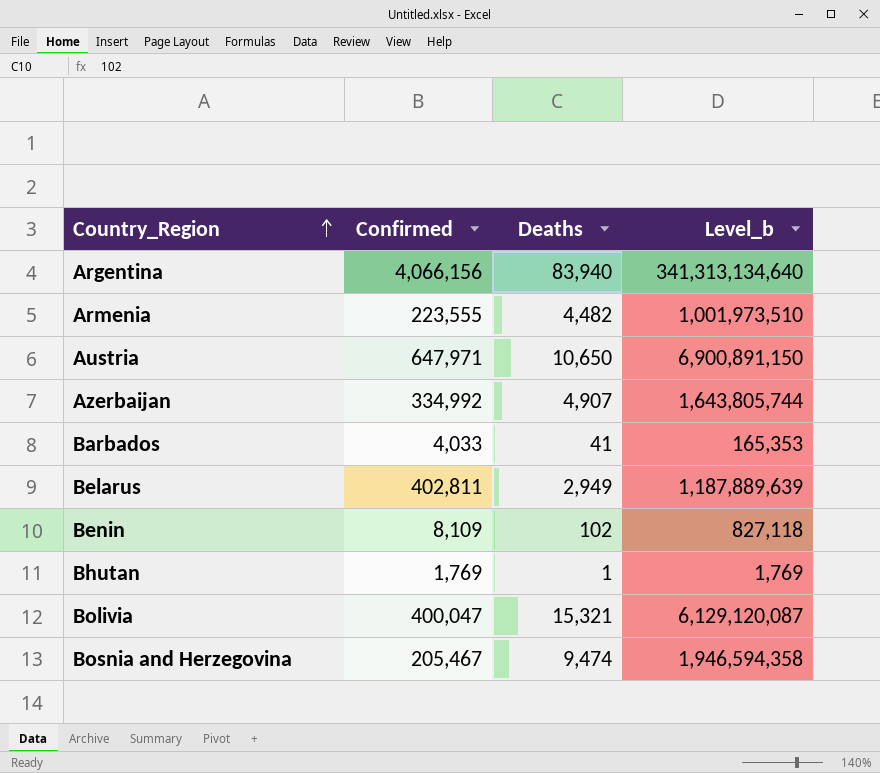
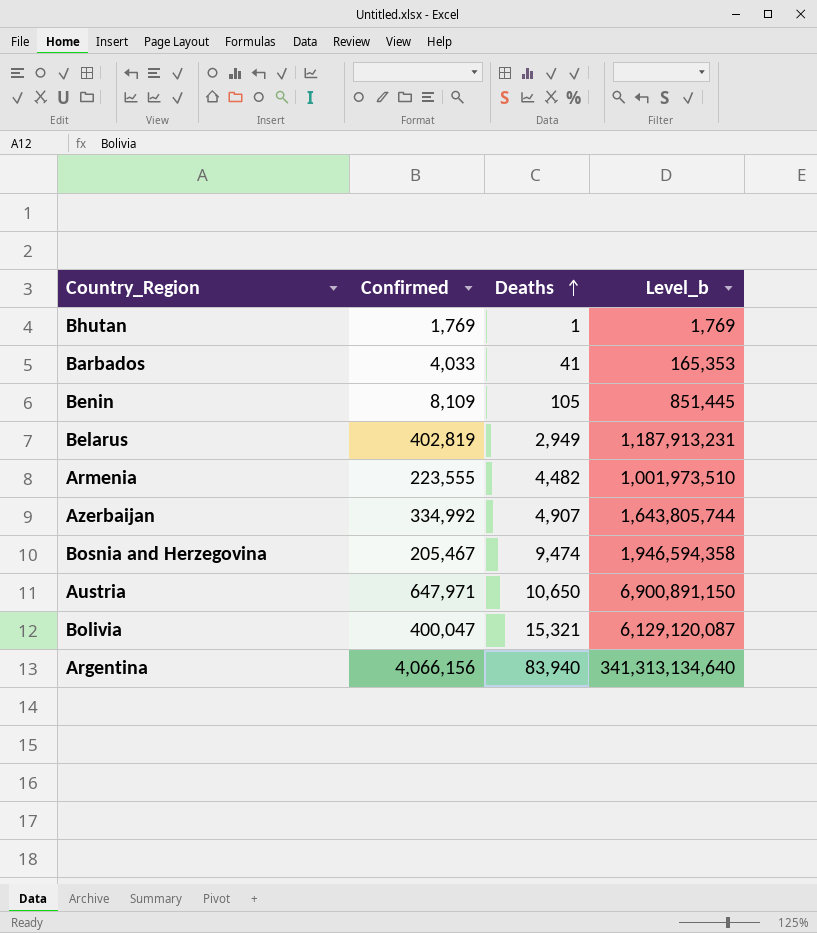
row order: Country_Region ascending -> Deaths ascending
Benin | Deaths: 102 -> 105
Benin | Level_b: 827,118 -> 851,445
Belarus | Confirmed: 402,811 -> 402,819
Belarus | Level_b: 1,187,889,639 -> 1,187,913,231

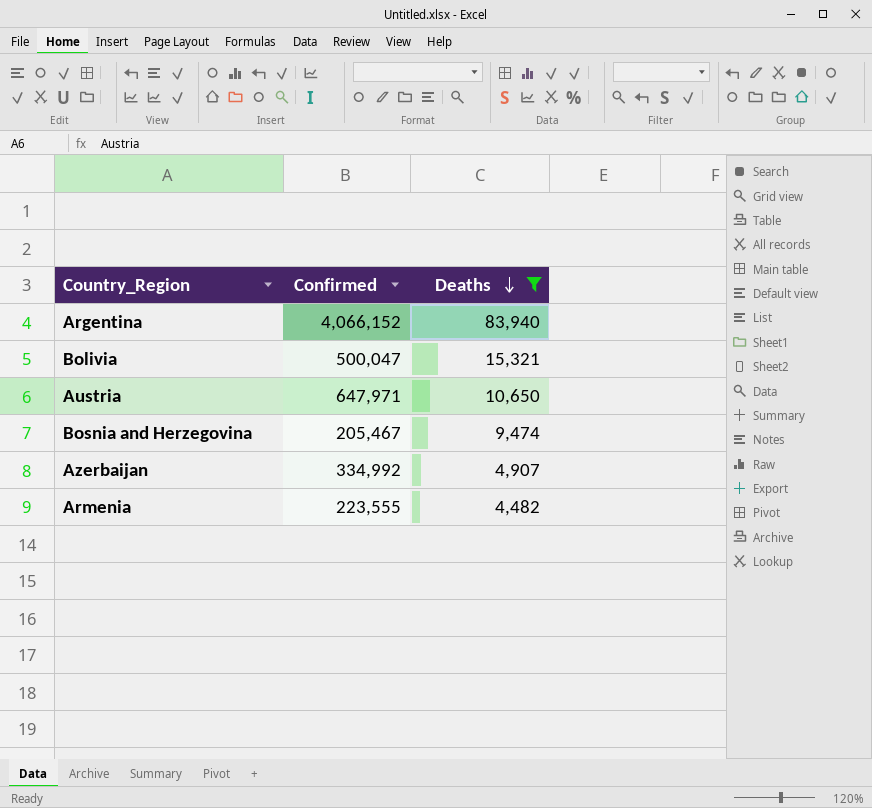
filter: none -> Deaths >= 4,482
row order: Deaths ascending -> Deaths descending
column Level_b | formula: [Confirmed] * [Deaths] -> none
Argentina | Confirmed: 4,066,156 -> 4,066,152
Bolivia | Confirmed: 400,047 -> 500,047

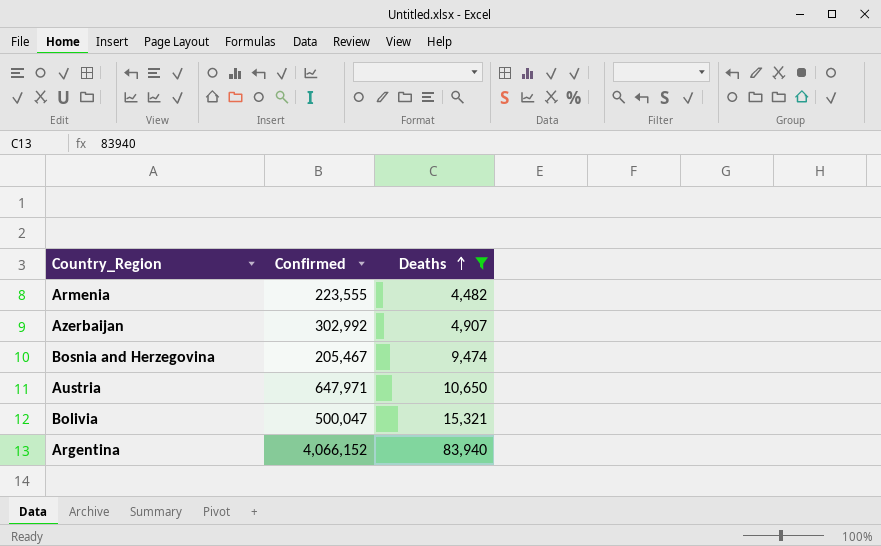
row order: Deaths descending -> Deaths ascending
Azerbaijan | Confirmed: 334,992 -> 302,992

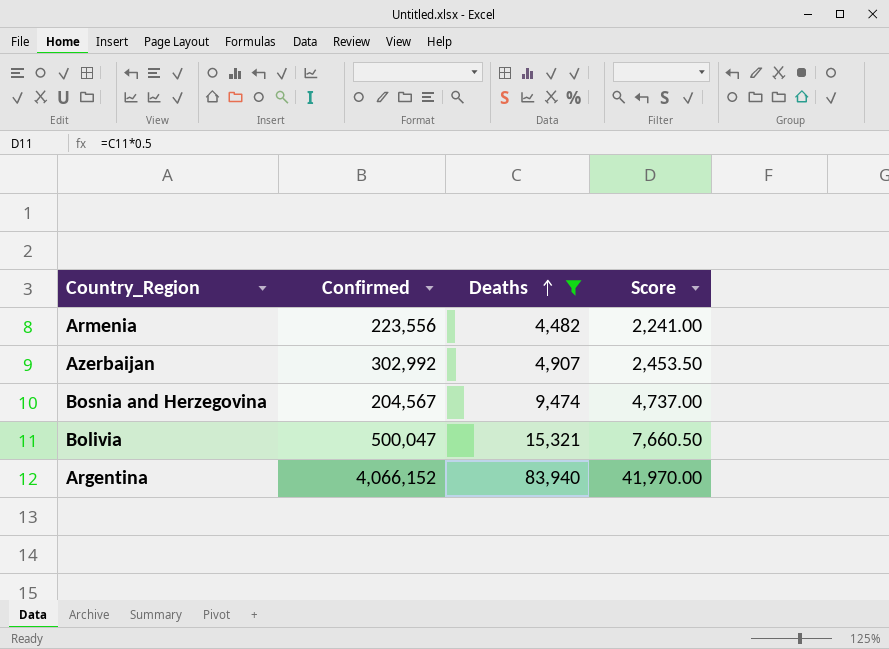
column Score | formula: none -> [Deaths] * 0.5
row Austria: 647,971 | 10,650 -> none
Armenia | Confirmed: 223,555 -> 223,556
Bosnia and Herzegovina | Confirmed: 205,467 -> 204,567

